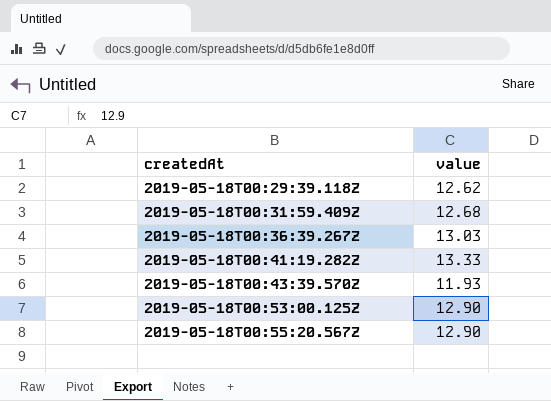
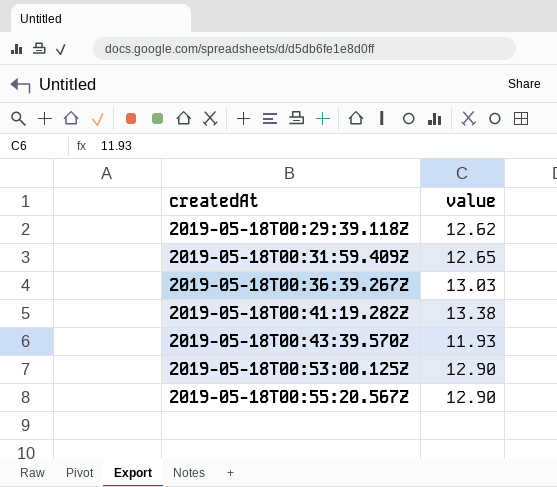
2019-05-18T00:31:59.409Z | value: 12.68 -> 12.65
2019-05-18T00:41:19.282Z | value: 13.33 -> 13.38

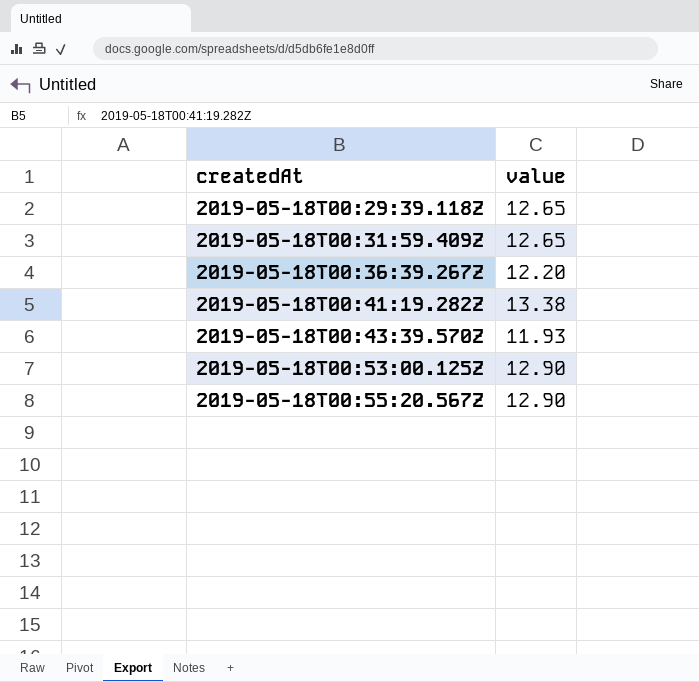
2019-05-18T00:29:39.118Z | value: 12.62 -> 12.65
2019-05-18T00:36:39.267Z | value: 13.03 -> 12.20

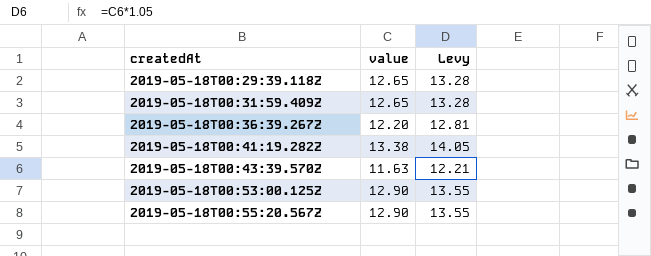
column Levy | formula: none -> [value] * 1.05
2019-05-18T00:43:39.570Z | value: 11.93 -> 11.63

